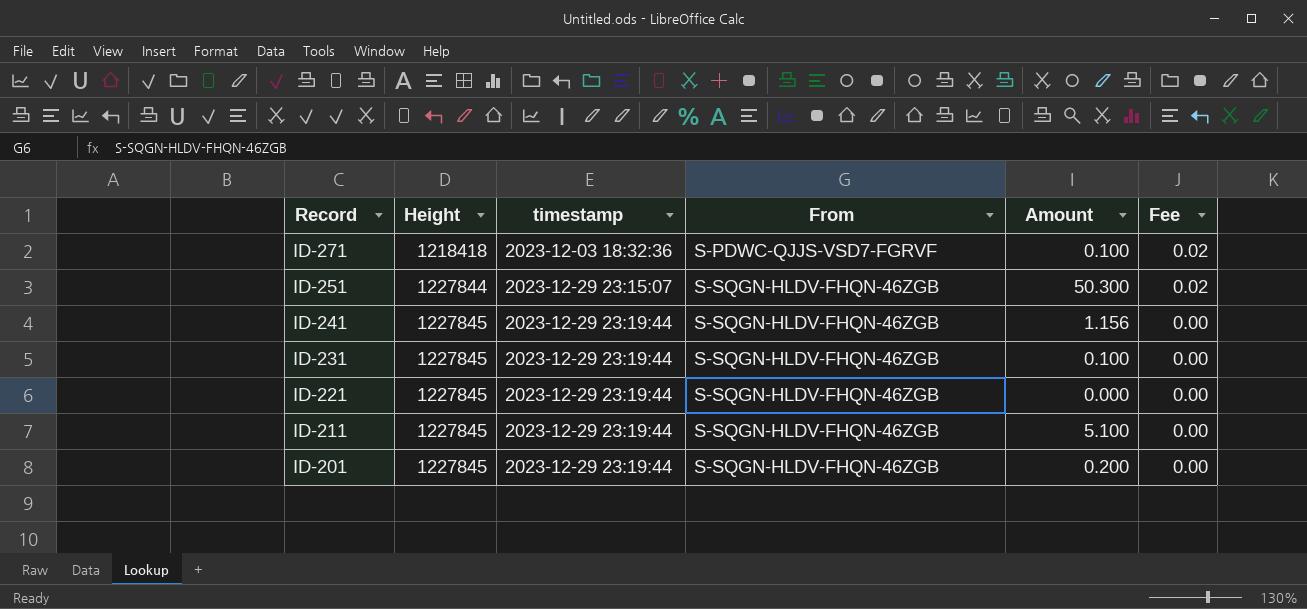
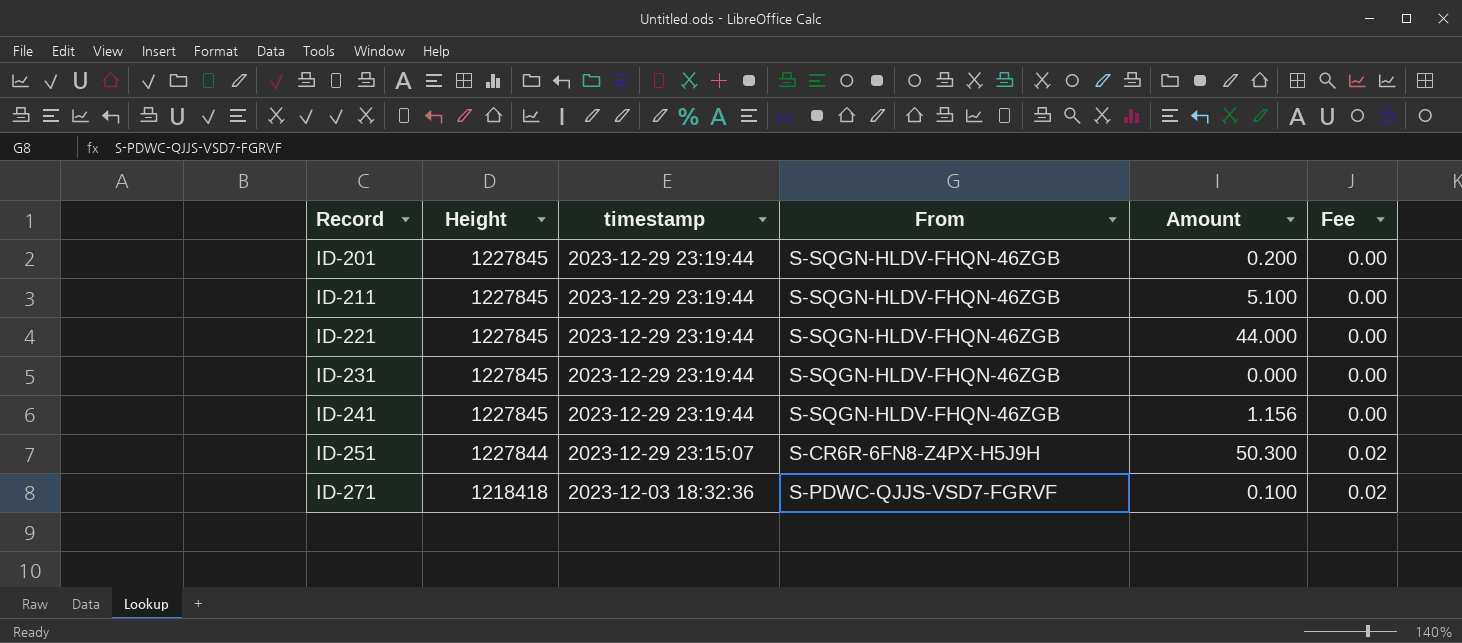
row order: Record descending -> Record ascending
ID-221 | Amount: 0.000 -> 44.000
ID-231 | Amount: 0.100 -> 0.000
ID-251 | From: S-SQGN-HLDV-FHQN-46ZGB -> S-CR6R-6FN8-Z4PX-H5J9H

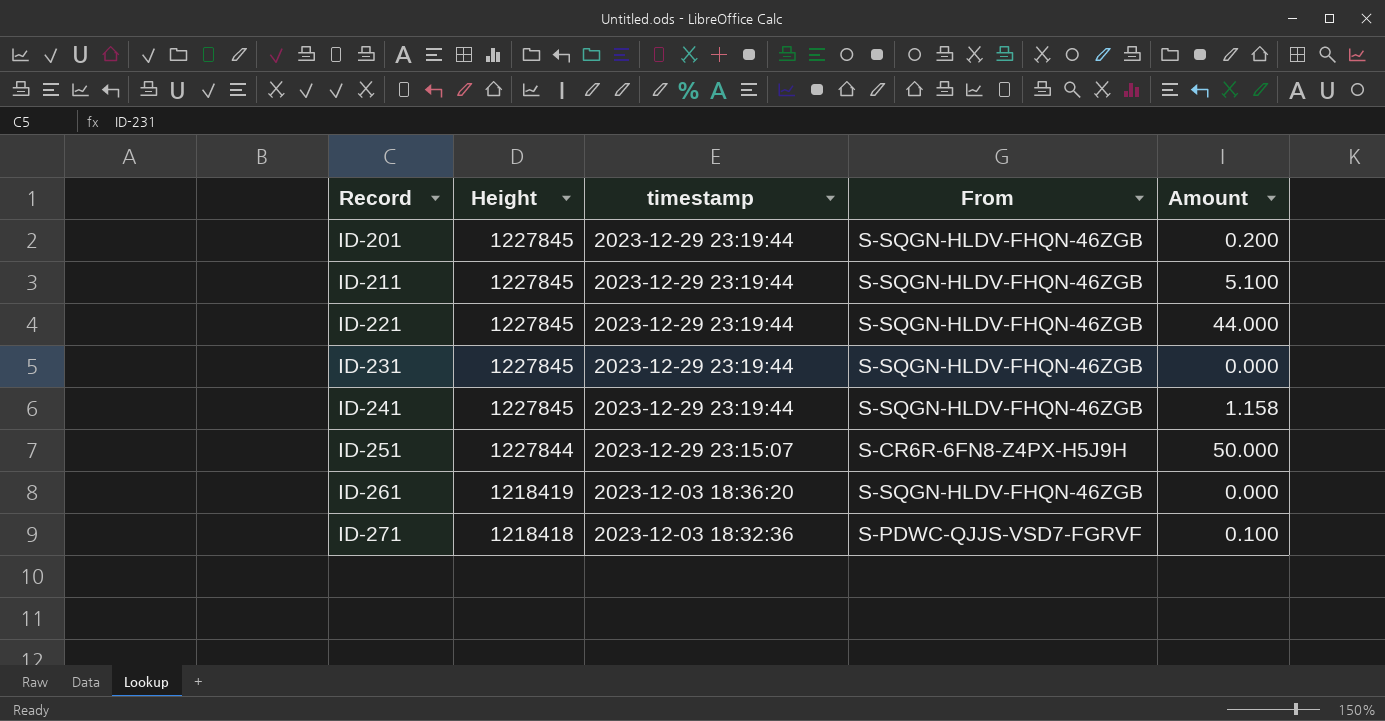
column Fee | position: 6 -> none
ID-241 | Amount: 1.156 -> 1.158
ID-251 | Amount: 50.300 -> 50.000
row ID-261: none -> 1218419 | 2023-12-03 18:36:20 | S-SQGN-HLDV-FHQN-46ZGB | 0.000

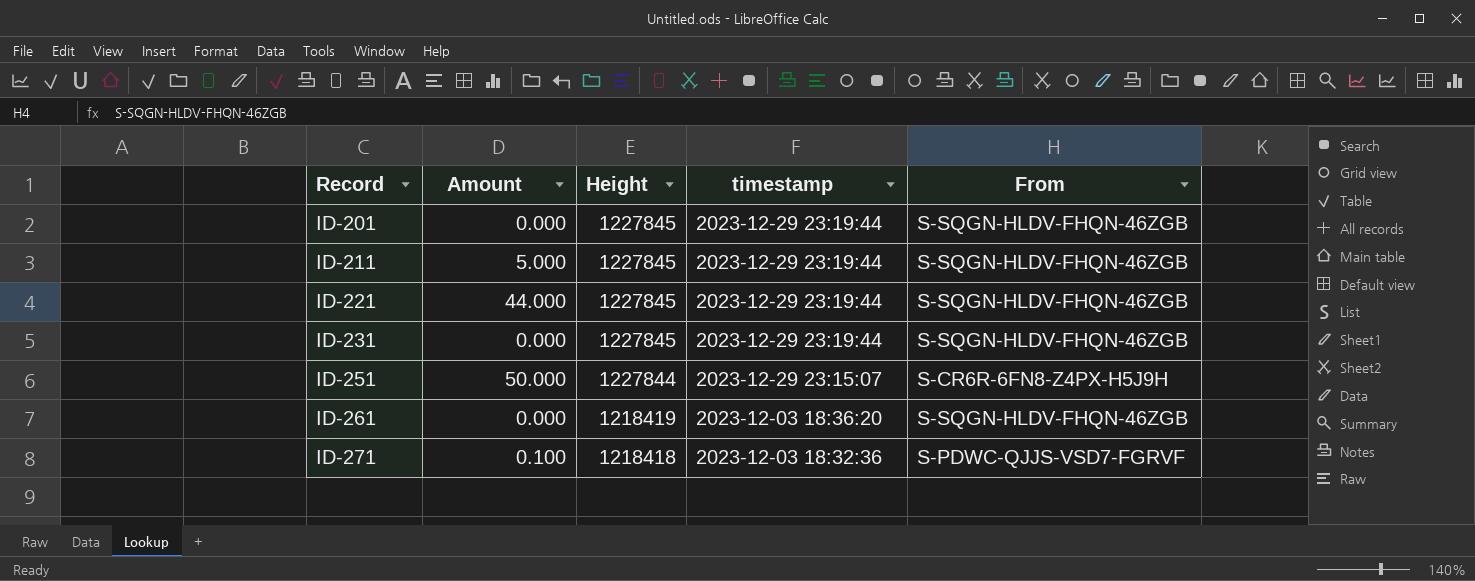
column Amount | position: 5 -> 2
row ID-241: 1227845 | 2023-12-29 23:19:44 | S-SQGN-HLDV-FHQN-46ZGB | 1.158 -> none
ID-201 | Amount: 0.200 -> 0.000
ID-211 | Amount: 5.100 -> 5.000

